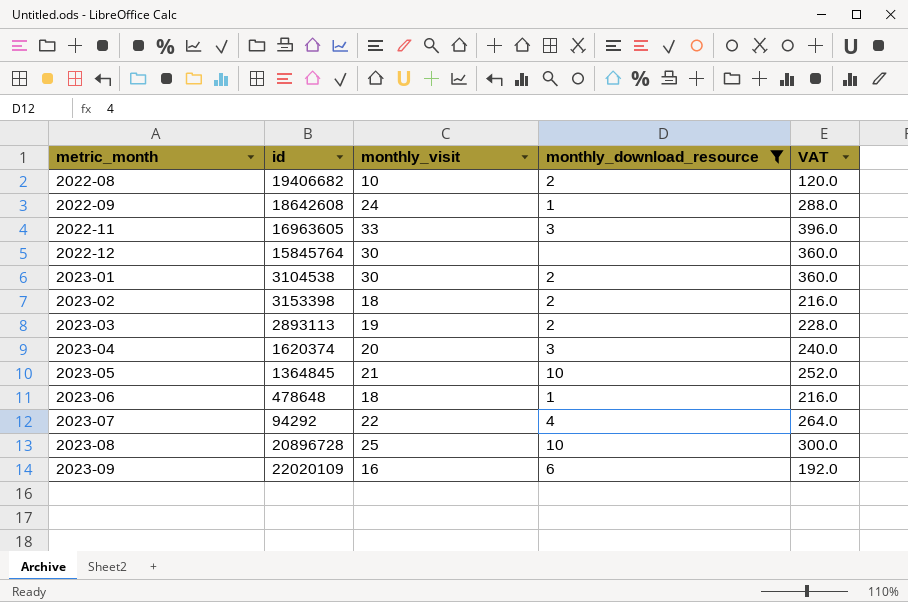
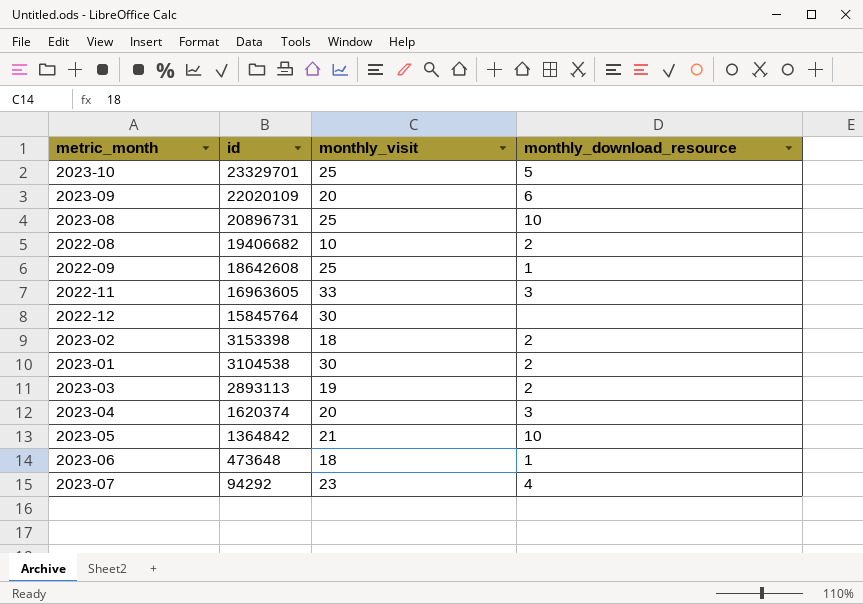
filter: monthly_download_resource != 5 -> none
row order: metric_month ascending -> id descending
column VAT | formula: [monthly_visit] * 12 -> none
2023-09 | monthly_visit: 16 -> 20
2023-08 | id: 20896728 -> 20896731
2022-09 | monthly_visit: 24 -> 25
2023-05 | id: 1364845 -> 1364842
2023-06 | id: 478648 -> 473648
2023-07 | monthly_visit: 22 -> 23

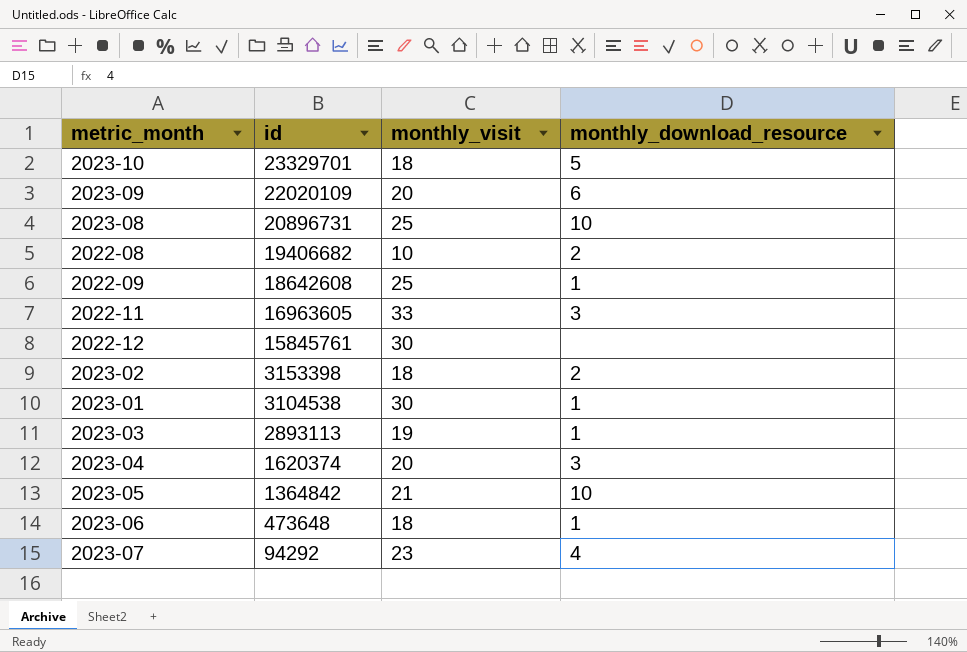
2023-10 | monthly_visit: 25 -> 18
2022-12 | id: 15845764 -> 15845761
2023-01 | monthly_download_resource: 2 -> 1
2023-03 | monthly_download_resource: 2 -> 1

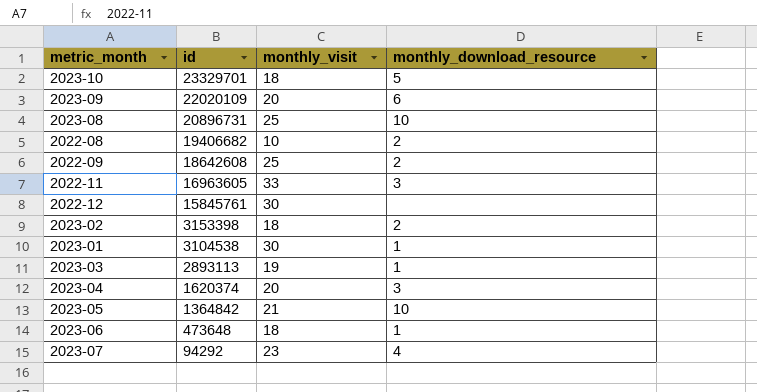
2022-09 | monthly_download_resource: 1 -> 2

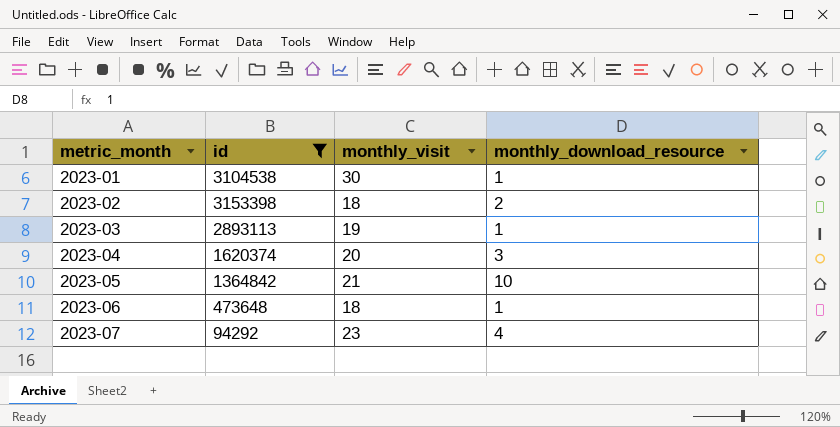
filter: none -> id <= 3153398
row order: id descending -> metric_month ascending

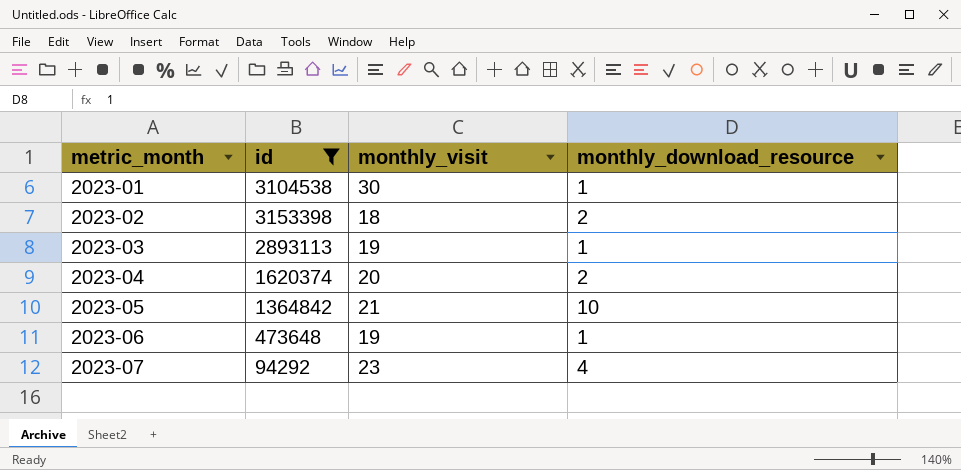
2023-04 | monthly_download_resource: 3 -> 2
2023-06 | monthly_visit: 18 -> 19

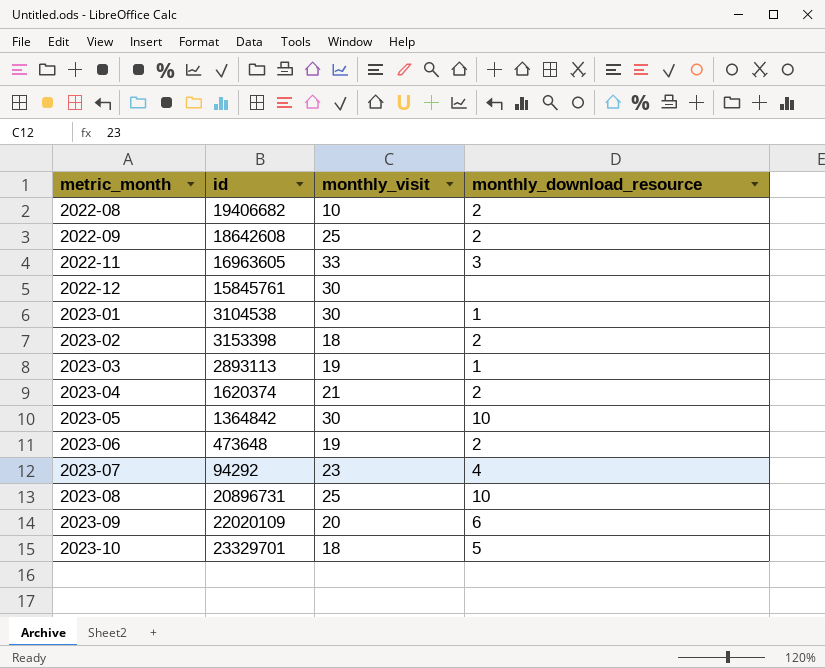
filter: id <= 3153398 -> none
2023-04 | monthly_visit: 20 -> 21
2023-05 | monthly_visit: 21 -> 30
2023-06 | monthly_download_resource: 1 -> 2

